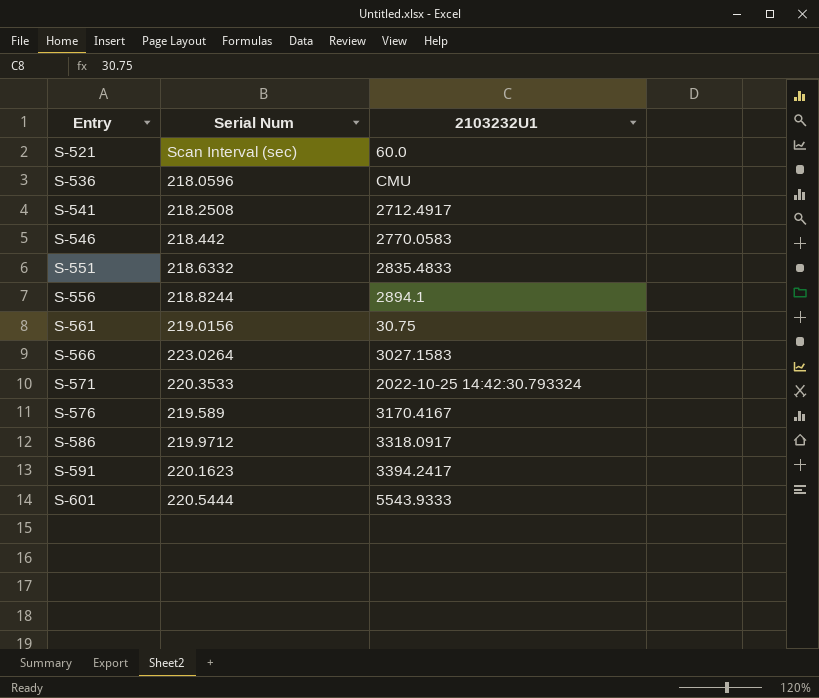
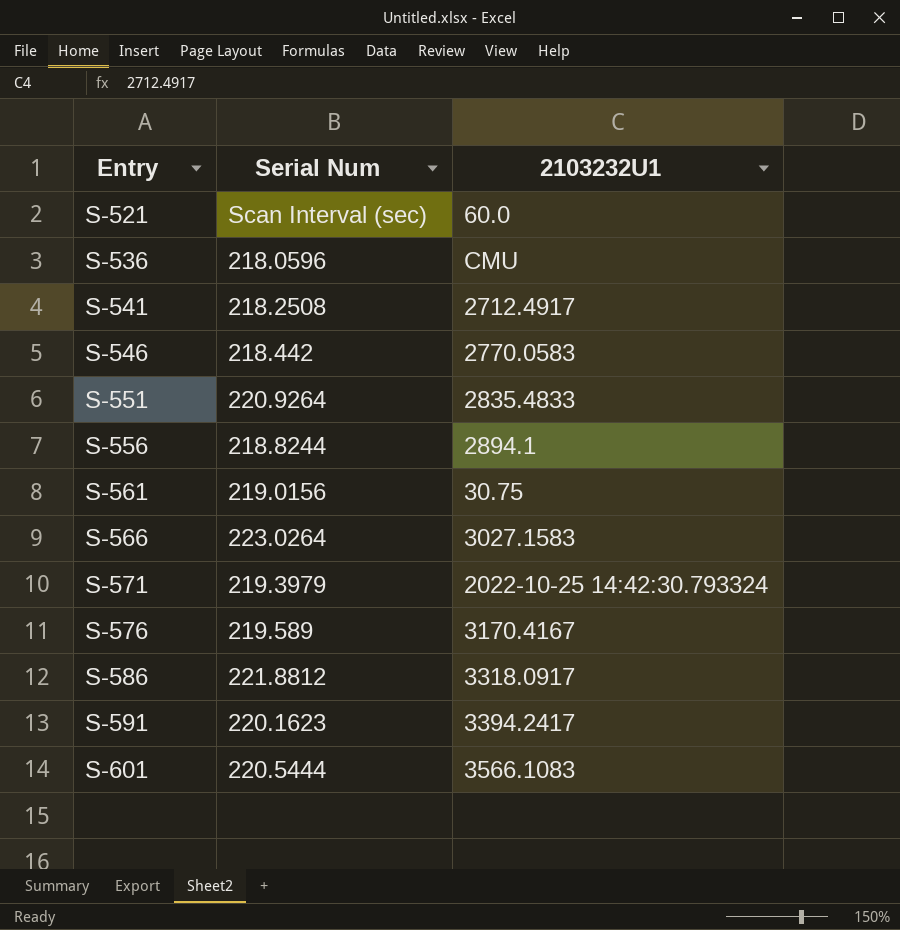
S-551 | Serial Num: 218.6332 -> 220.9264
S-571 | Serial Num: 220.3533 -> 219.3979
S-586 | Serial Num: 219.9712 -> 221.8812
S-601 | 2103232U1: 5543.9333 -> 3566.1083

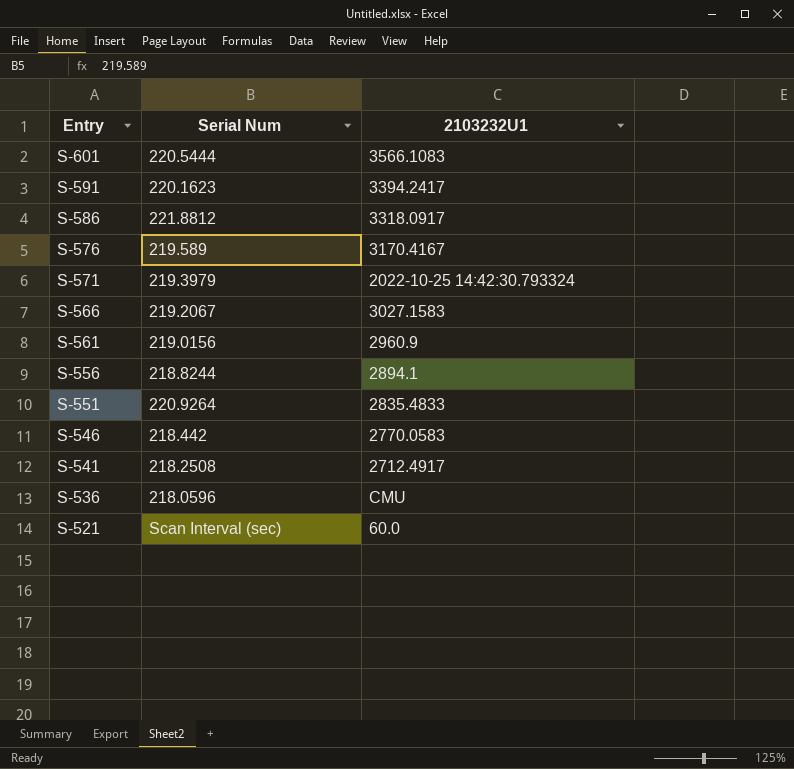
row order: Entry ascending -> Entry descending
S-566 | Serial Num: 223.0264 -> 219.2067
S-561 | 2103232U1: 30.75 -> 2960.9

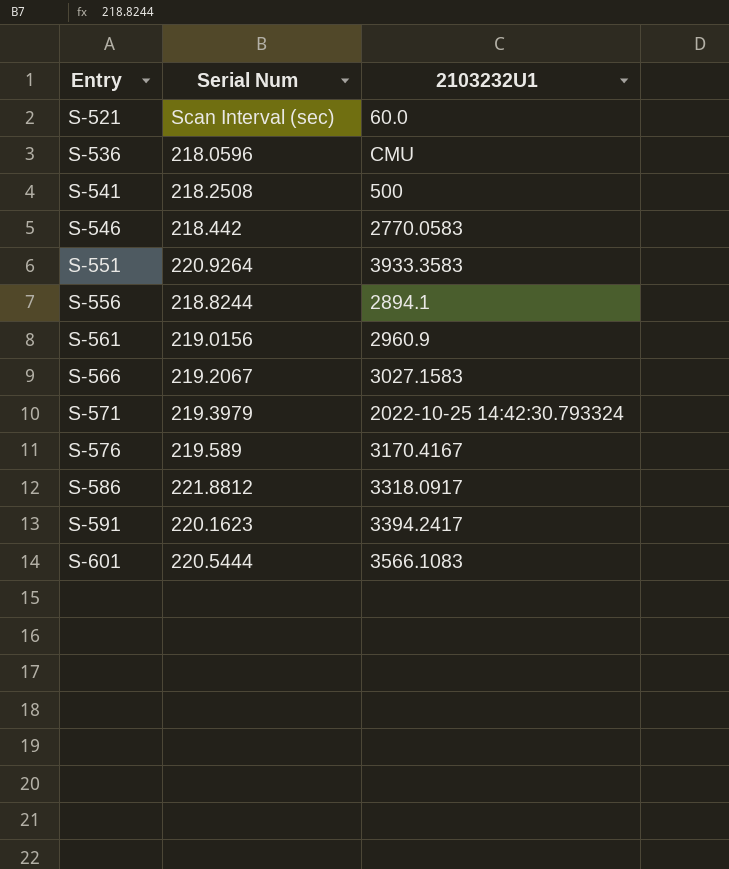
row order: Entry descending -> Entry ascending
S-541 | 2103232U1: 2712.4917 -> 500
S-551 | 2103232U1: 2835.4833 -> 3933.3583

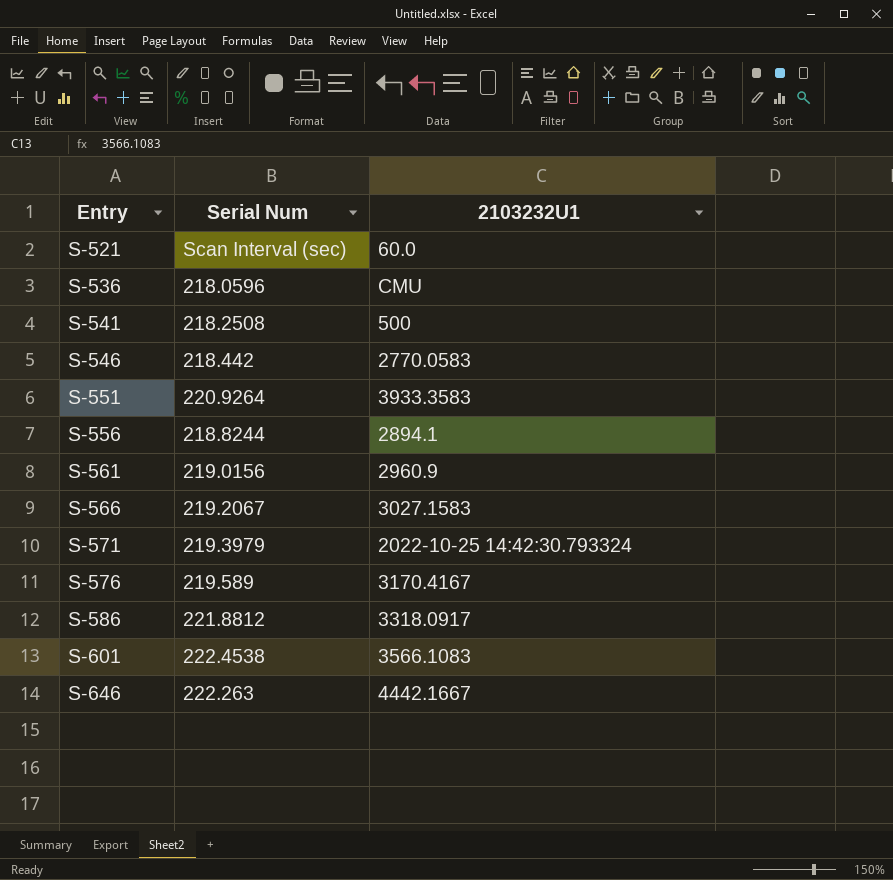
row S-591: 220.1623 | 3394.2417 -> none
S-601 | Serial Num: 220.5444 -> 222.4538
row S-646: none -> 222.263 | 4442.1667

